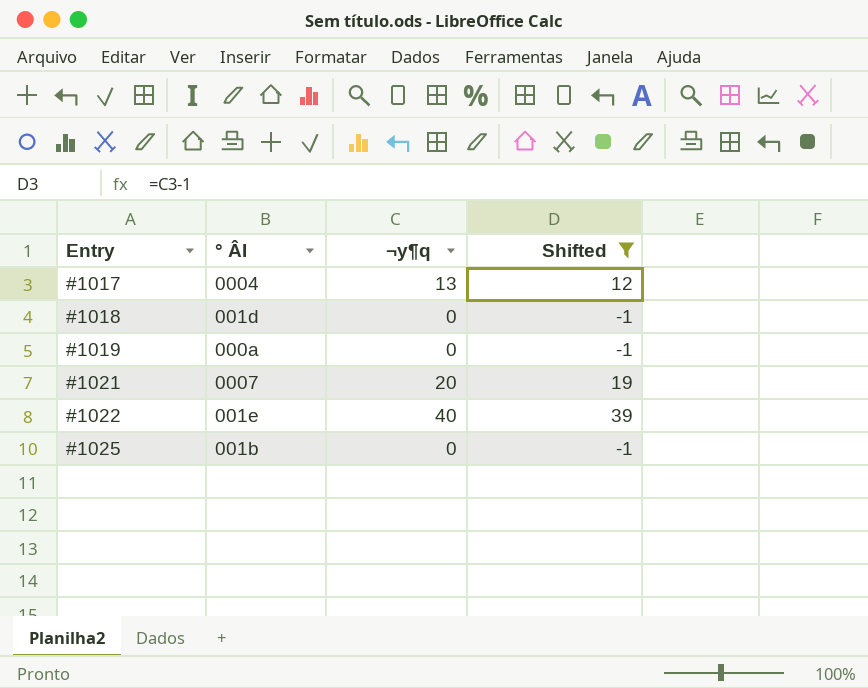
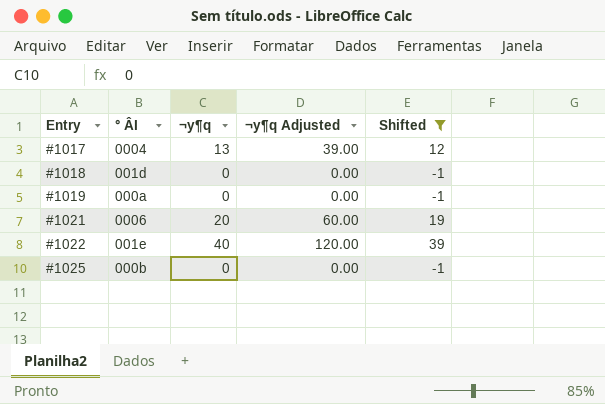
column ¬y¶q Adjusted | formula: none -> [¬y¶q] * 3
#1021 | ° ÂI: 0007 -> 0006
#1025 | ° ÂI: 001b -> 000b

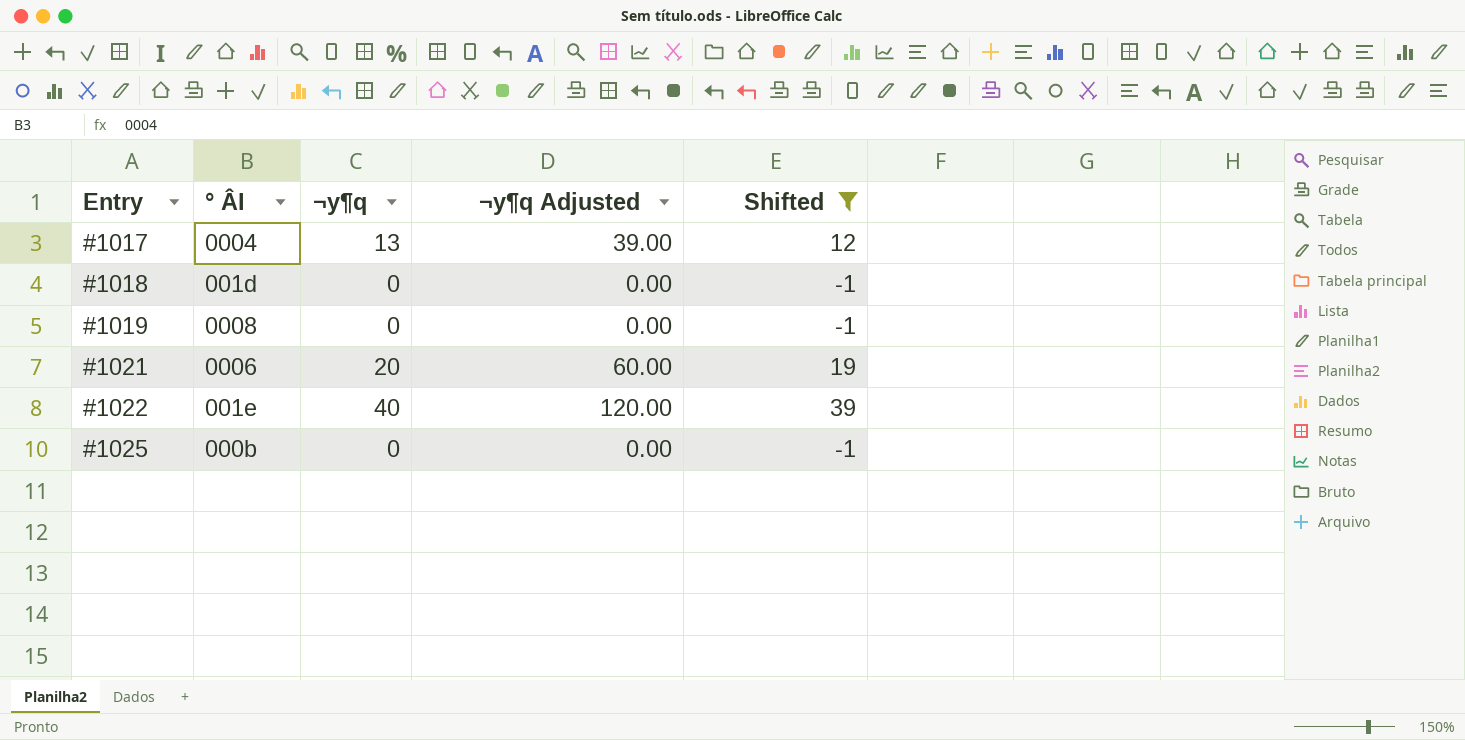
#1019 | ° ÂI: 000a -> 0008

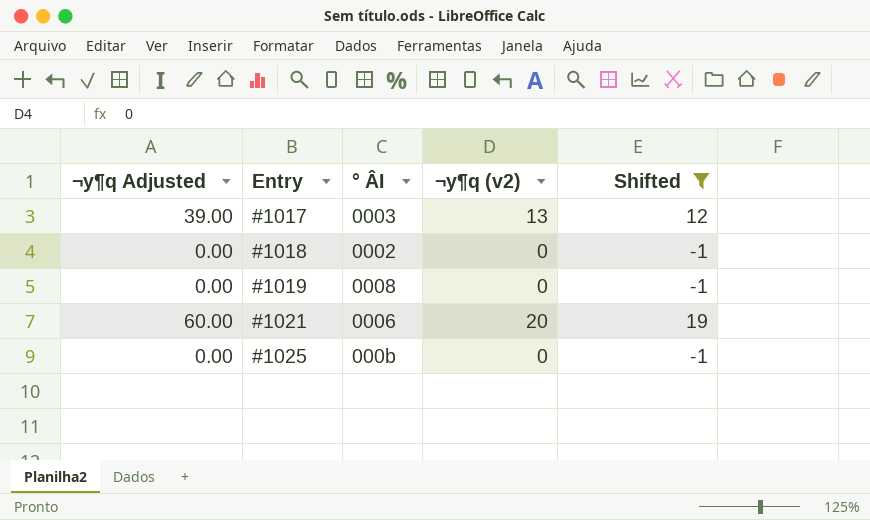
column ¬y¶q Adjusted | position: 4 -> 1
column name: ¬y¶q -> ¬y¶q (v2)
row #1022: 001e | 40 | 120.00 | 39 -> none
#1017 | ° ÂI: 0004 -> 0003
#1018 | ° ÂI: 001d -> 0002

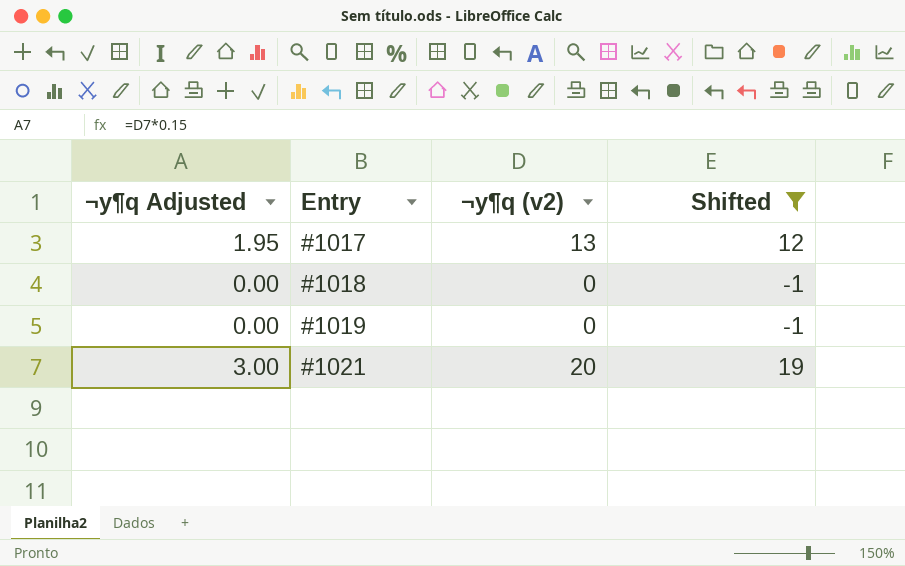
column ° ÂI | position: 3 -> none
column ¬y¶q Adjusted | formula: [¬y¶q (v2)] * 3 -> [¬y¶q (v2)] * 0.15
row #1025: 0.00 | 000b | 0 | -1 -> none

